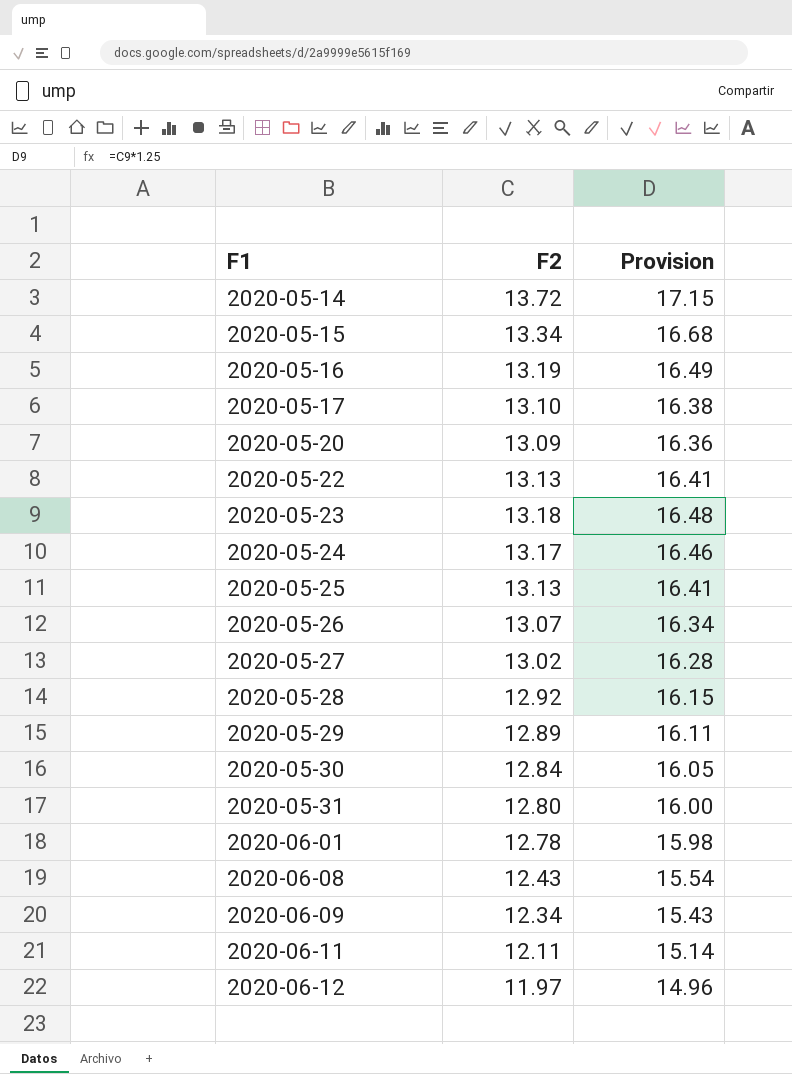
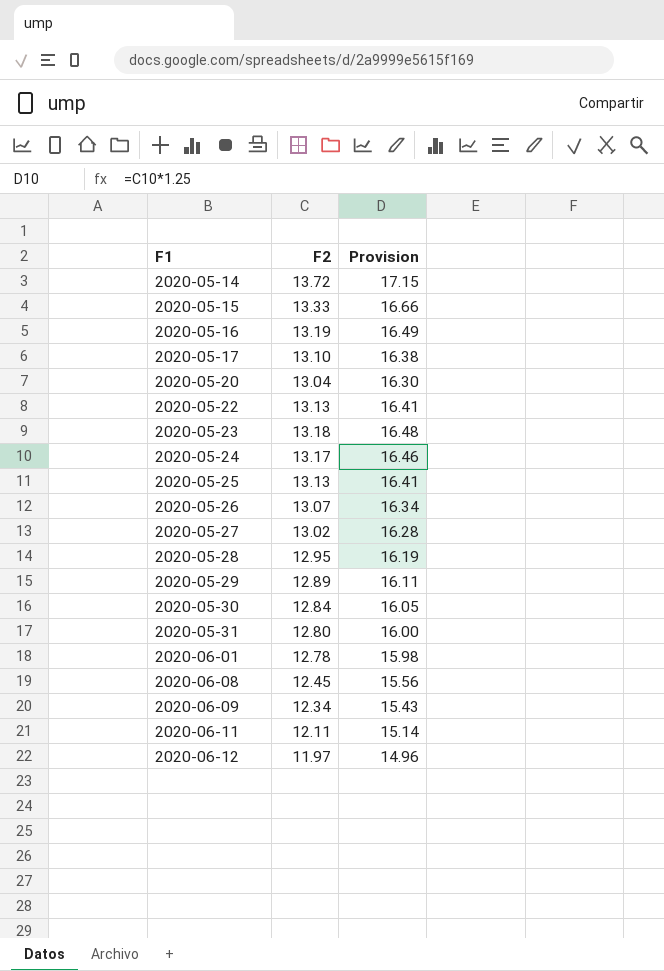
2020-05-15 | F2: 13.34 -> 13.33
2020-05-15 | Provision: 16.68 -> 16.66
2020-05-20 | F2: 13.09 -> 13.04
2020-05-20 | Provision: 16.36 -> 16.30
2020-05-28 | F2: 12.92 -> 12.95
2020-05-28 | Provision: 16.15 -> 16.19
2020-06-08 | F2: 12.43 -> 12.45
2020-06-08 | Provision: 15.54 -> 15.56

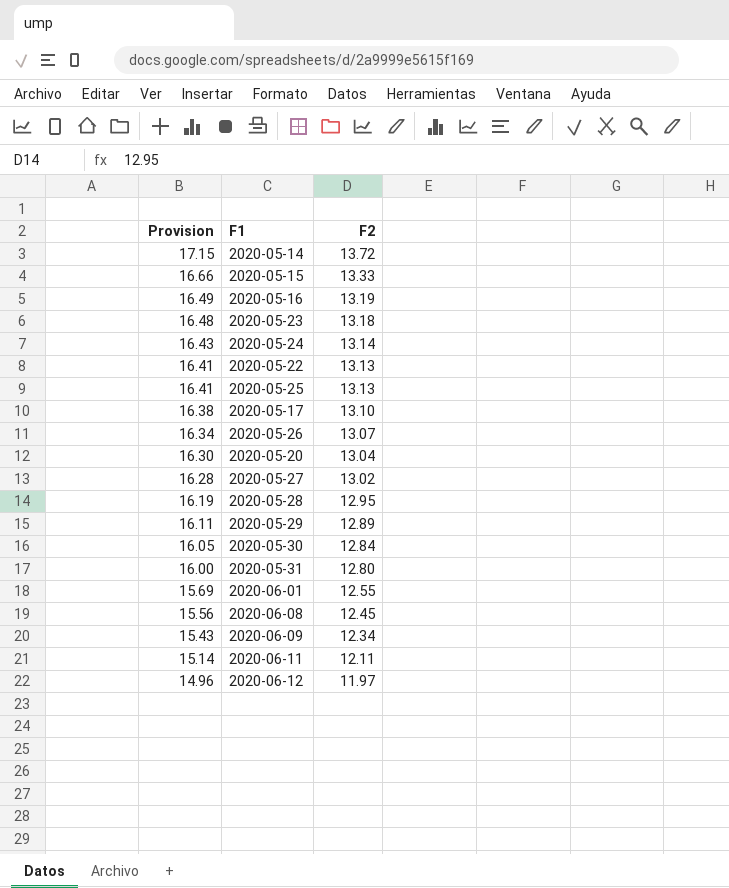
row order: F1 ascending -> Provision descending
column Provision | position: 3 -> 1
2020-05-24 | Provision: 16.46 -> 16.43
2020-05-24 | F2: 13.17 -> 13.14
2020-06-01 | Provision: 15.98 -> 15.69
2020-06-01 | F2: 12.78 -> 12.55

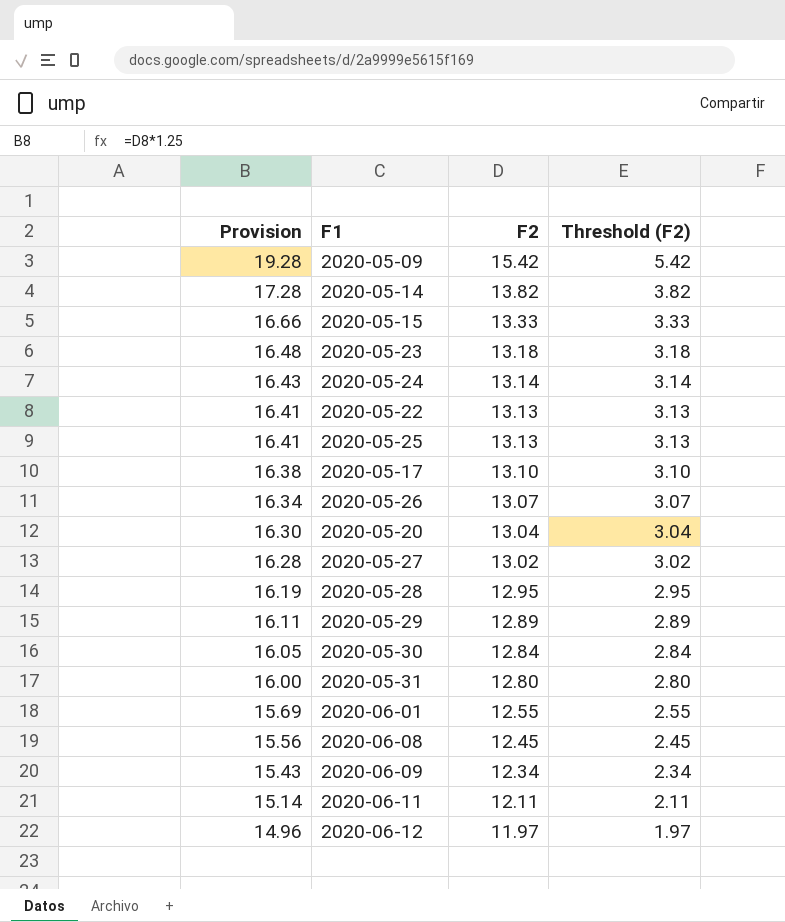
column Threshold (F2) | formula: none -> [F2] - 10
row 2020-05-16: 16.49 | 13.19 -> none
row 2020-05-09: none -> 19.28 | 15.42 | 5.42
2020-05-14 | Provision: 17.15 -> 17.28
2020-05-14 | F2: 13.72 -> 13.82

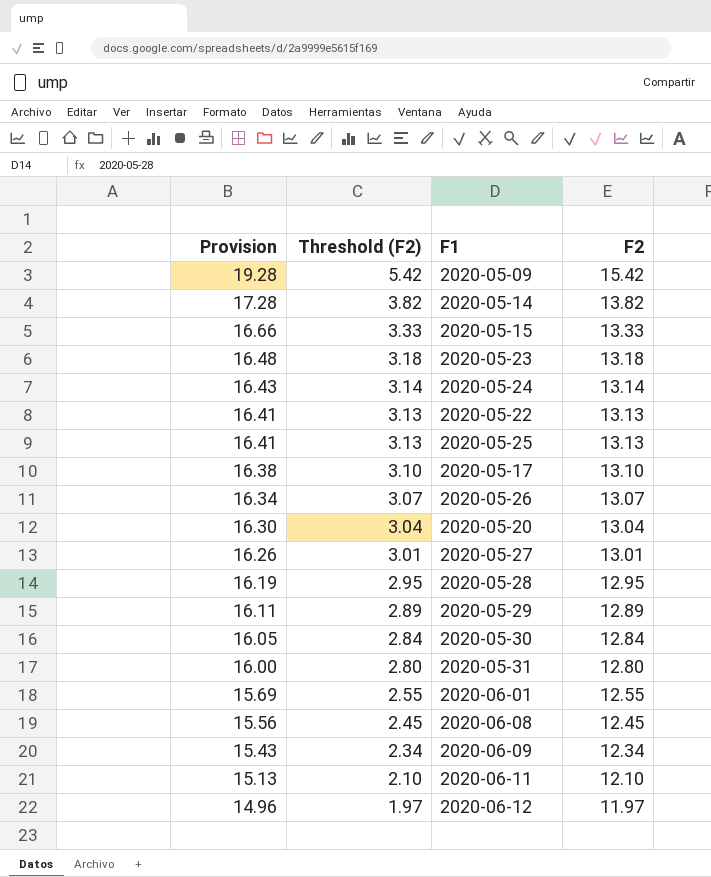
column Threshold (F2) | position: 4 -> 2
2020-05-27 | Provision: 16.28 -> 16.26
2020-05-27 | Threshold (F2): 3.02 -> 3.01
2020-05-27 | F2: 13.02 -> 13.01
2020-06-11 | Provision: 15.14 -> 15.13
2020-06-11 | Threshold (F2): 2.11 -> 2.10
2020-06-11 | F2: 12.11 -> 12.10

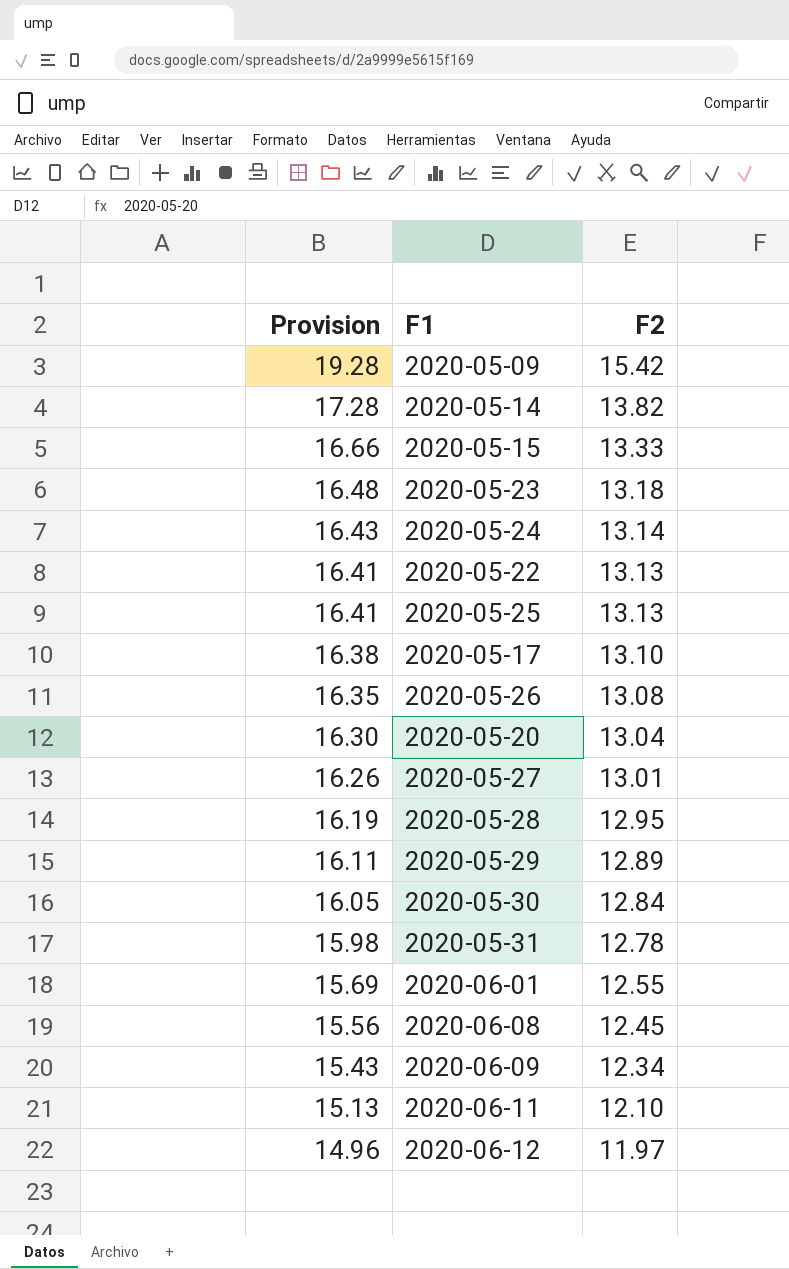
column Threshold (F2) | formula: [F2] - 10 -> none
2020-05-26 | Provision: 16.34 -> 16.35
2020-05-26 | F2: 13.07 -> 13.08
2020-05-31 | Provision: 16.00 -> 15.98
2020-05-31 | F2: 12.80 -> 12.78

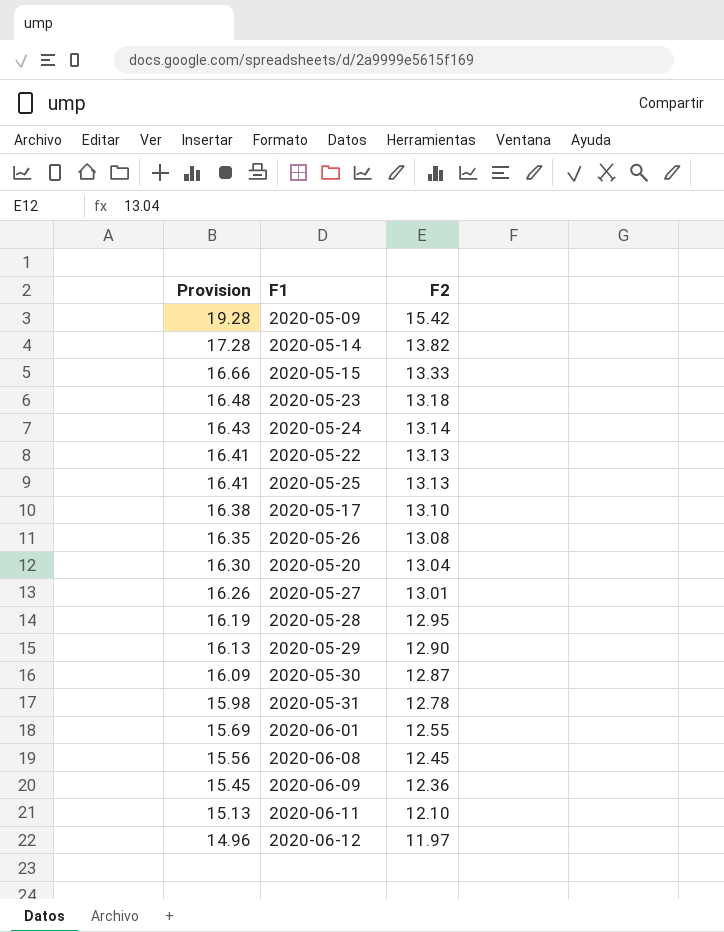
2020-05-29 | Provision: 16.11 -> 16.13
2020-05-29 | F2: 12.89 -> 12.90
2020-05-30 | Provision: 16.05 -> 16.09
2020-05-30 | F2: 12.84 -> 12.87
2020-06-09 | Provision: 15.43 -> 15.45
2020-06-09 | F2: 12.34 -> 12.36

